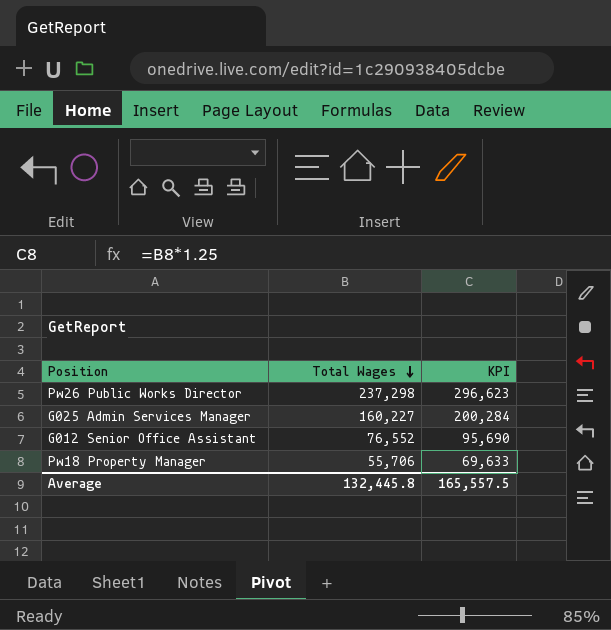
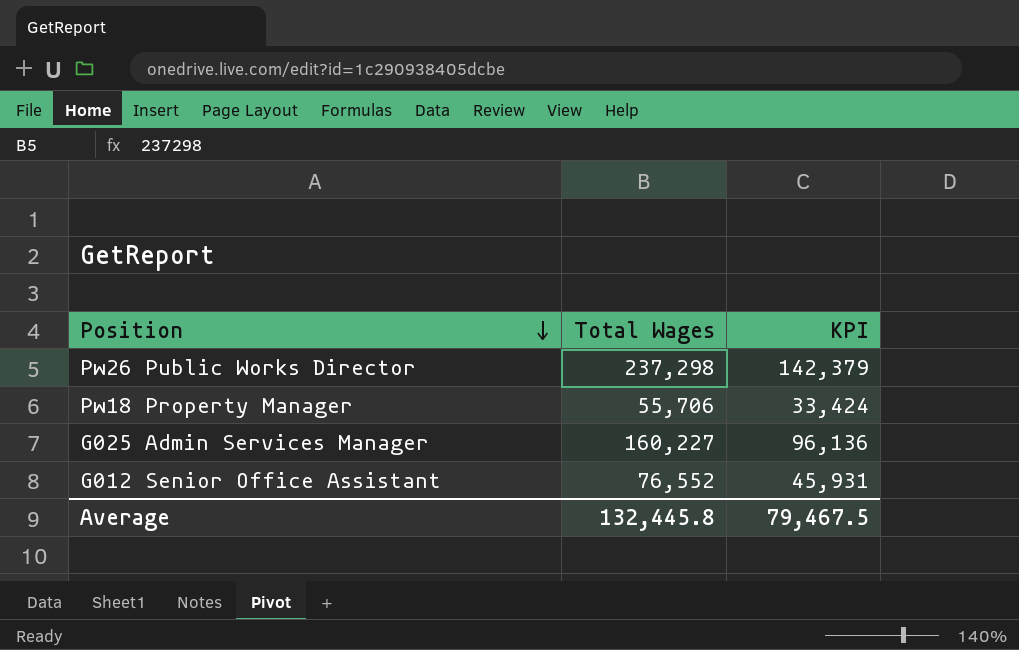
row order: Total Wages descending -> Position descending
column KPI | formula: [Total Wages] * 1.25 -> [Total Wages] * 0.6
Average | KPI: 165,557.5 -> 79,467.5

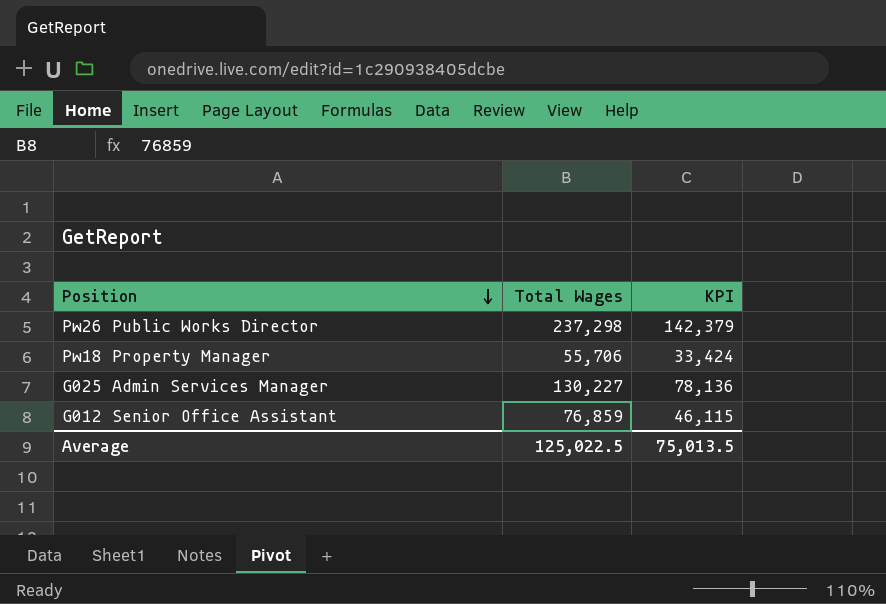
G025 Admin Services Manager | Total Wages: 160,227 -> 130,227
G025 Admin Services Manager | KPI: 96,136 -> 78,136
G012 Senior Office Assistant | Total Wages: 76,552 -> 76,859
G012 Senior Office Assistant | KPI: 45,931 -> 46,115
Average | Total Wages: 132,445.8 -> 125,022.5
Average | KPI: 79,467.5 -> 75,013.5

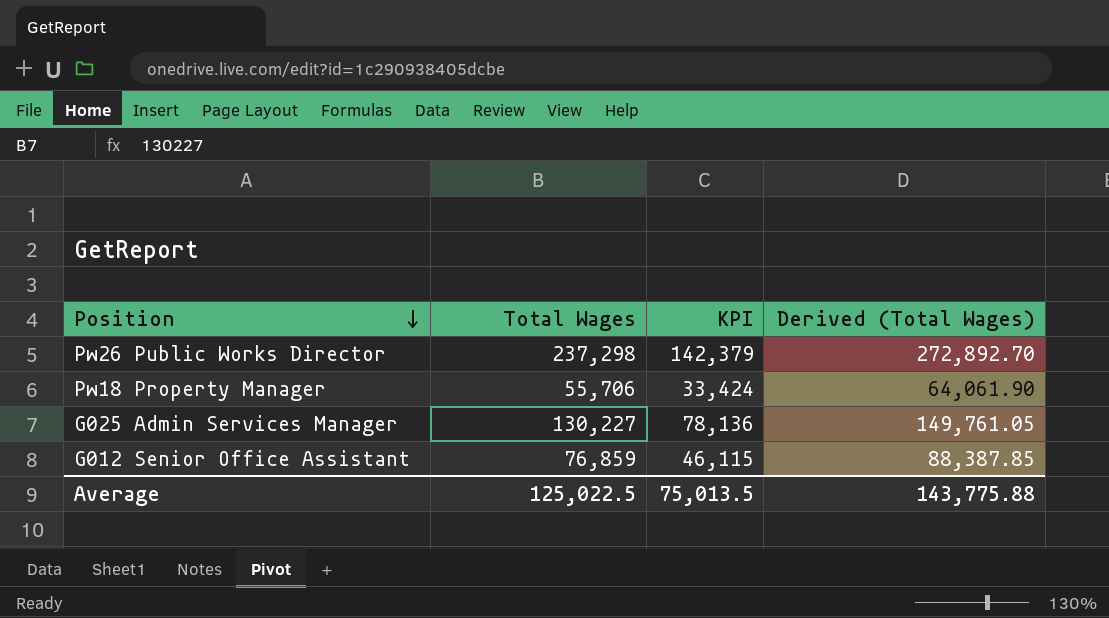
column Derived (Total Wages) | formula: none -> [Total Wages] * 1.15

